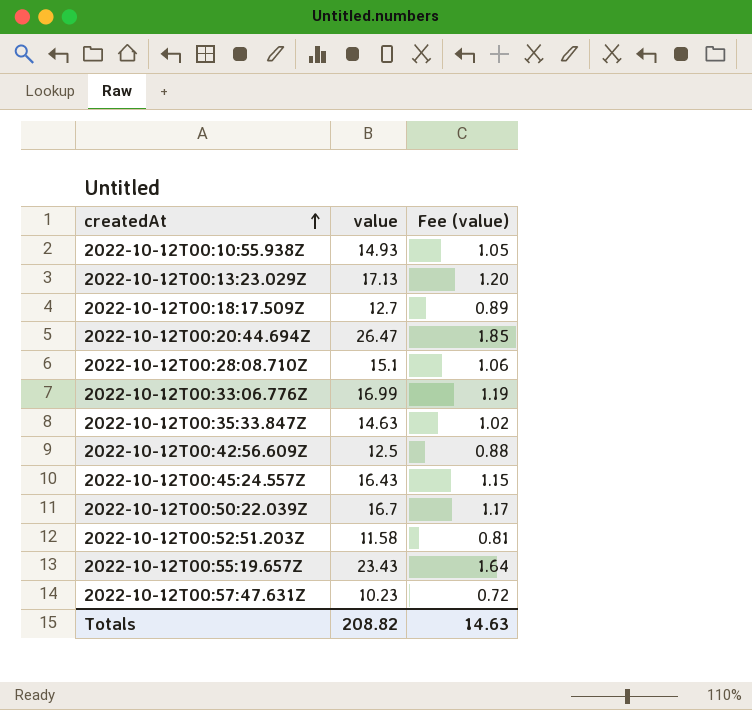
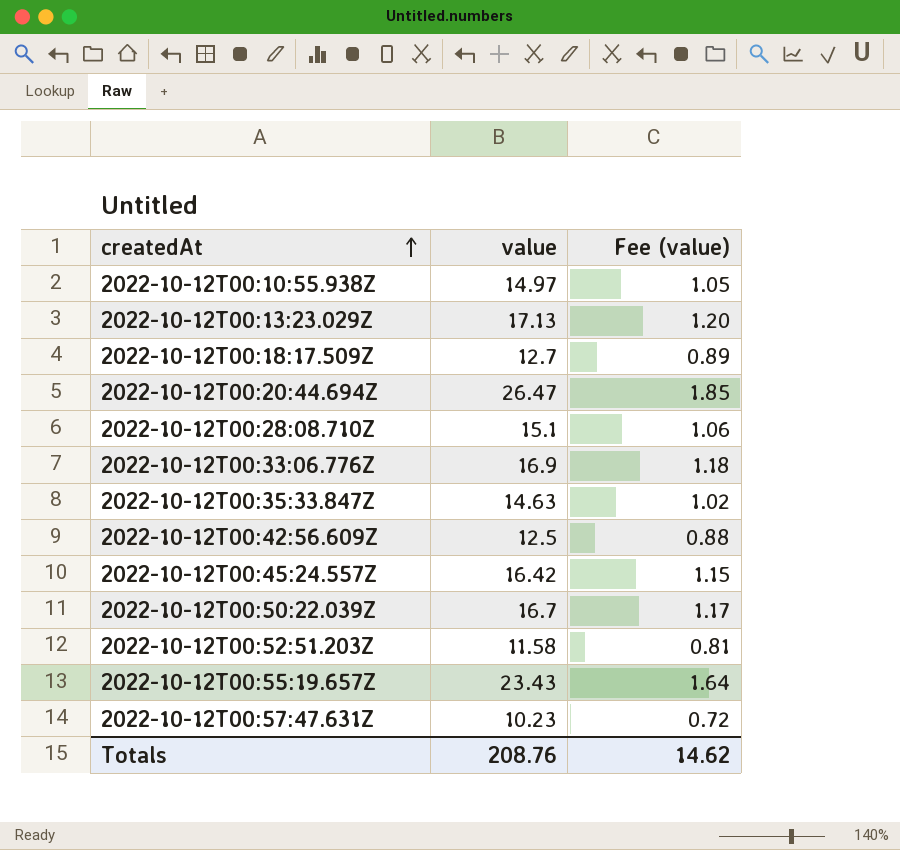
2022-10-12T00:10:55.938Z | value: 14.93 -> 14.97
2022-10-12T00:33:06.776Z | value: 16.99 -> 16.9
2022-10-12T00:33:06.776Z | Fee (value): 1.19 -> 1.18
2022-10-12T00:45:24.557Z | value: 16.43 -> 16.42
Totals | value: 208.82 -> 208.76
Totals | Fee (value): 14.63 -> 14.62

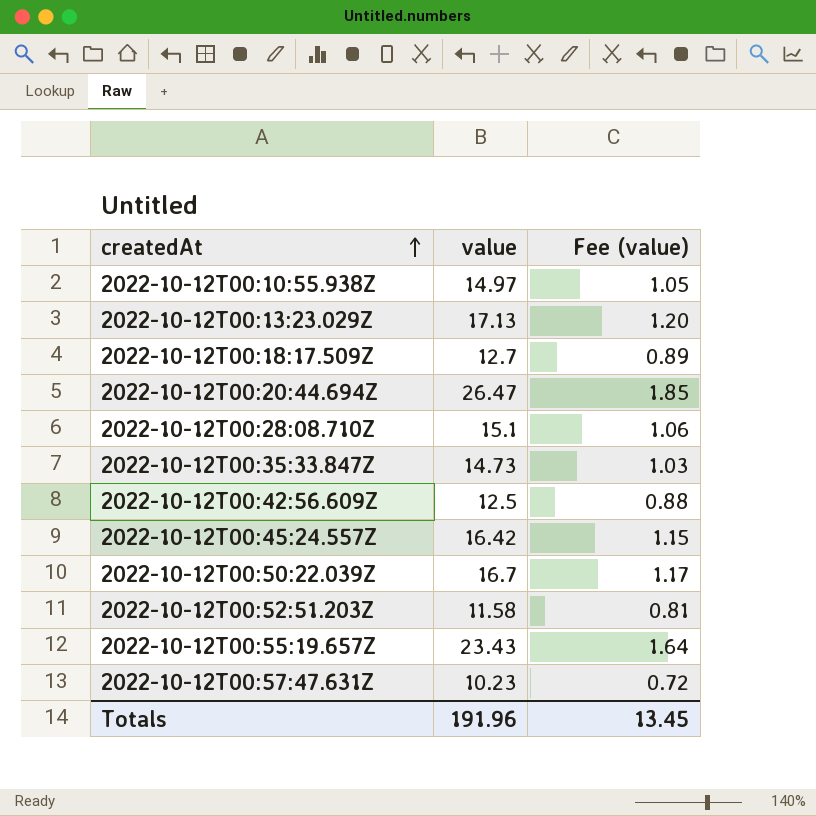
row 2022-10-12T00:33:06.776Z: 16.9 | 1.18 -> none
2022-10-12T00:35:33.847Z | value: 14.63 -> 14.73
2022-10-12T00:35:33.847Z | Fee (value): 1.02 -> 1.03
Totals | value: 208.76 -> 191.96
Totals | Fee (value): 14.62 -> 13.45

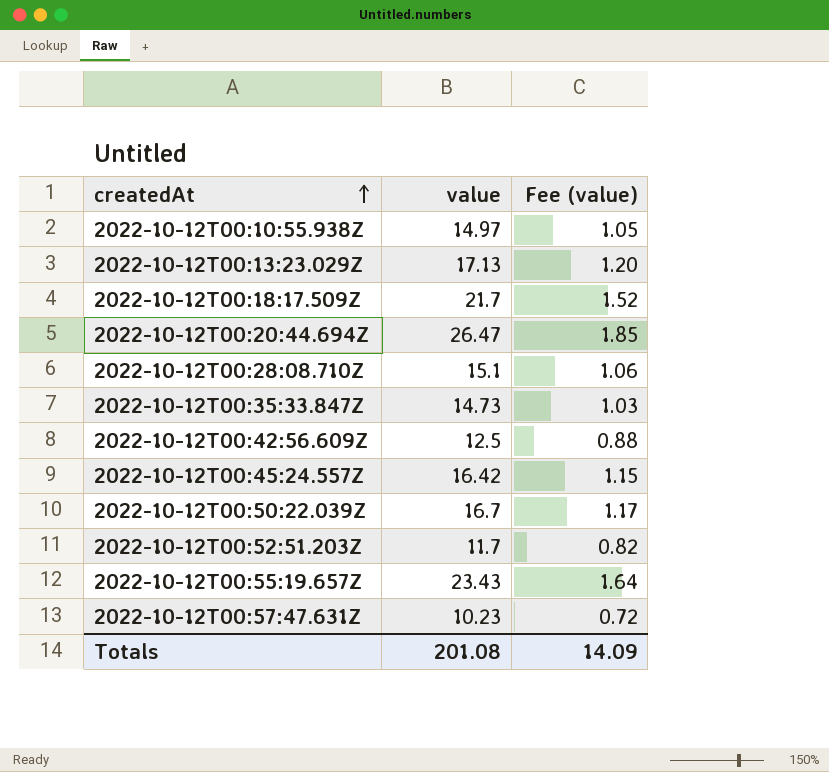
2022-10-12T00:18:17.509Z | value: 12.7 -> 21.7
2022-10-12T00:18:17.509Z | Fee (value): 0.89 -> 1.52
2022-10-12T00:52:51.203Z | value: 11.58 -> 11.7
2022-10-12T00:52:51.203Z | Fee (value): 0.81 -> 0.82
Totals | value: 191.96 -> 201.08
Totals | Fee (value): 13.45 -> 14.09

